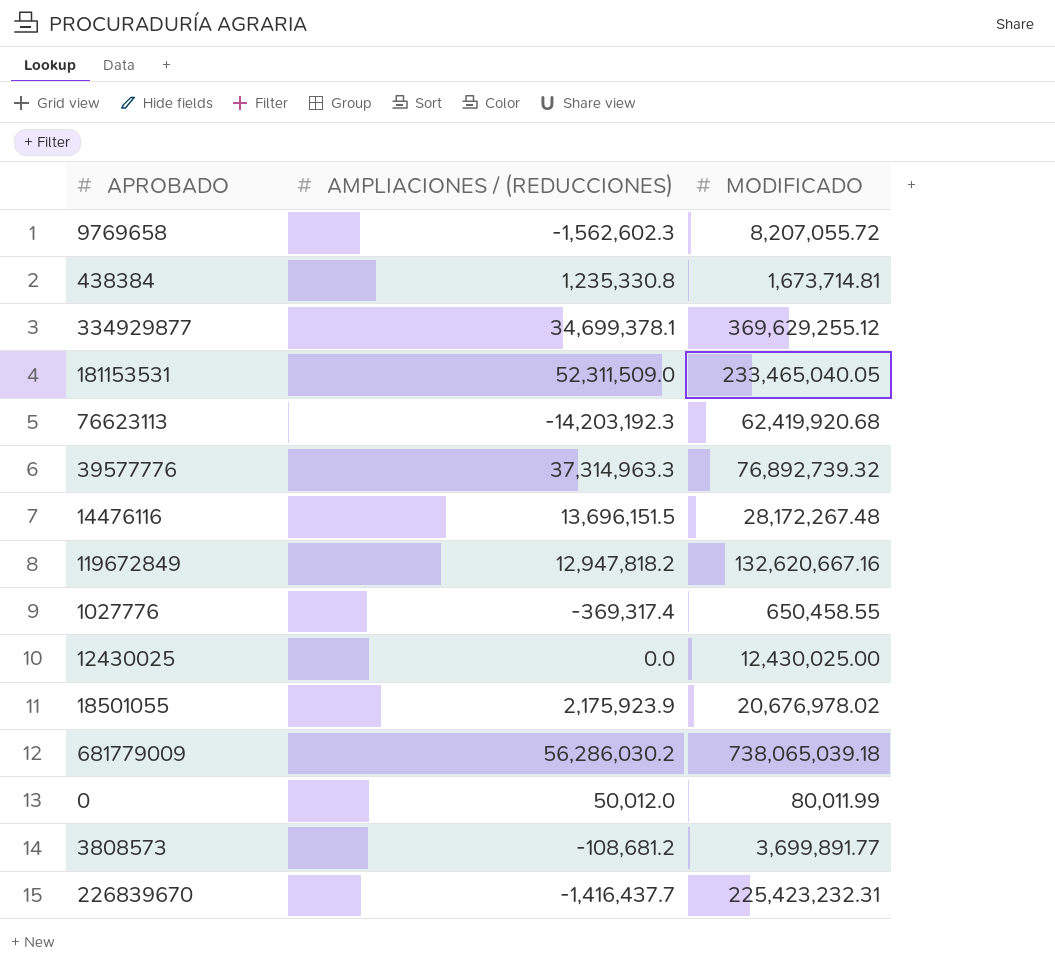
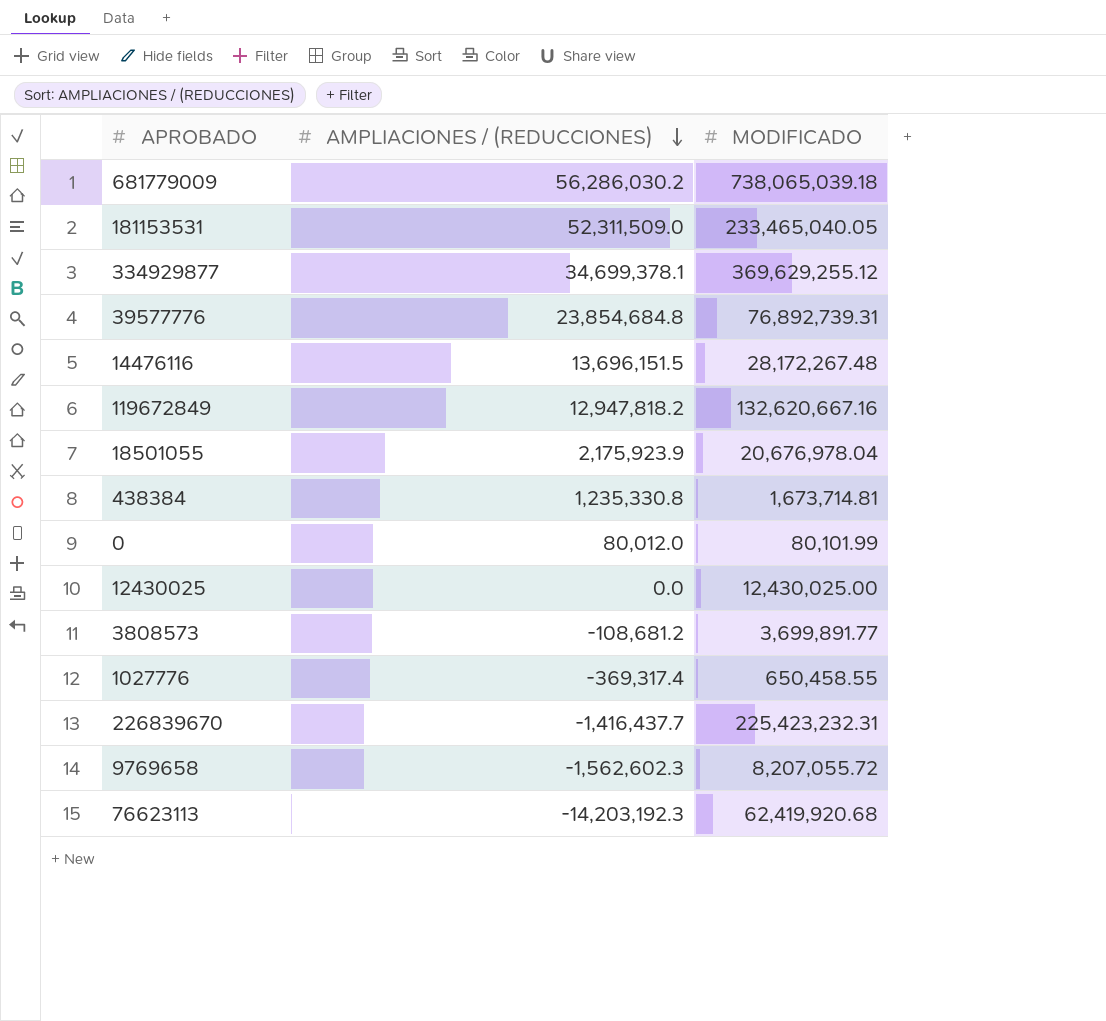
row order: none -> AMPLIACIONES / (REDUCCIONES) descending
39577776 | AMPLIACIONES / (REDUCCIONES): 37,314,963.3 -> 23,854,684.8
39577776 | MODIFICADO: 76,892,739.32 -> 76,892,739.31
18501055 | MODIFICADO: 20,676,978.02 -> 20,676,978.04
0 | AMPLIACIONES / (REDUCCIONES): 50,012.0 -> 80,012.0
0 | MODIFICADO: 80,011.99 -> 80,101.99

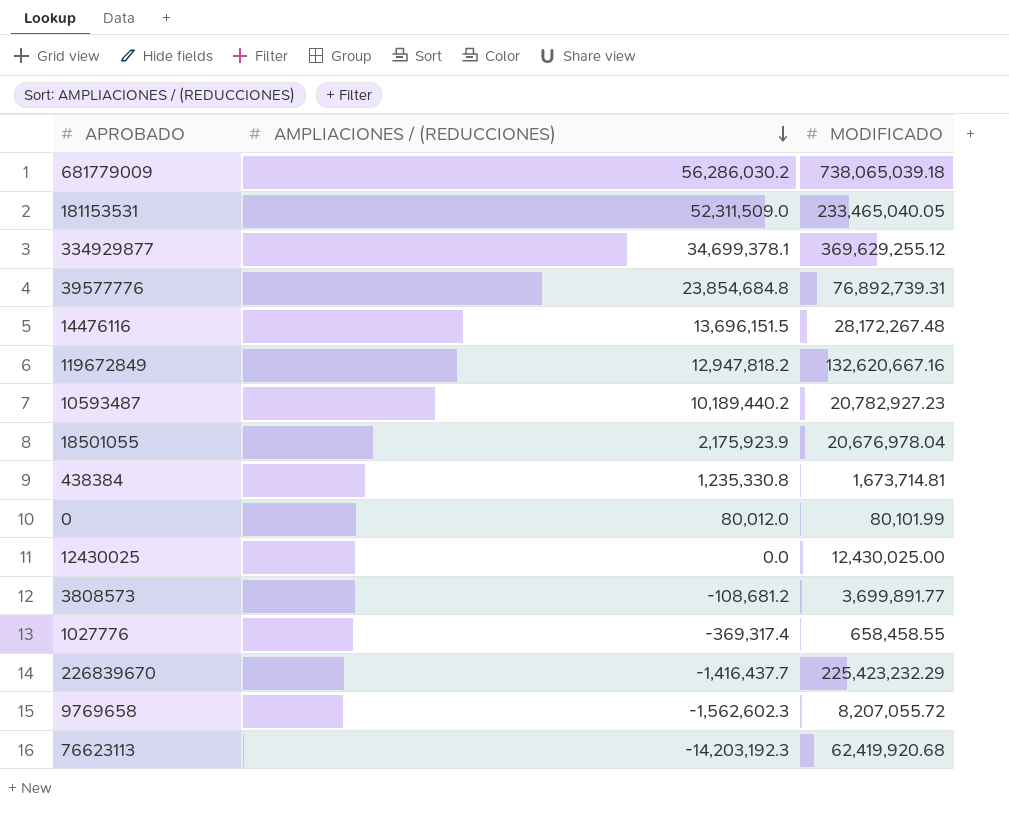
row 10593487: none -> 10,189,440.2 | 20,782,927.23
1027776 | MODIFICADO: 650,458.55 -> 658,458.55
226839670 | MODIFICADO: 225,423,232.31 -> 225,423,232.29

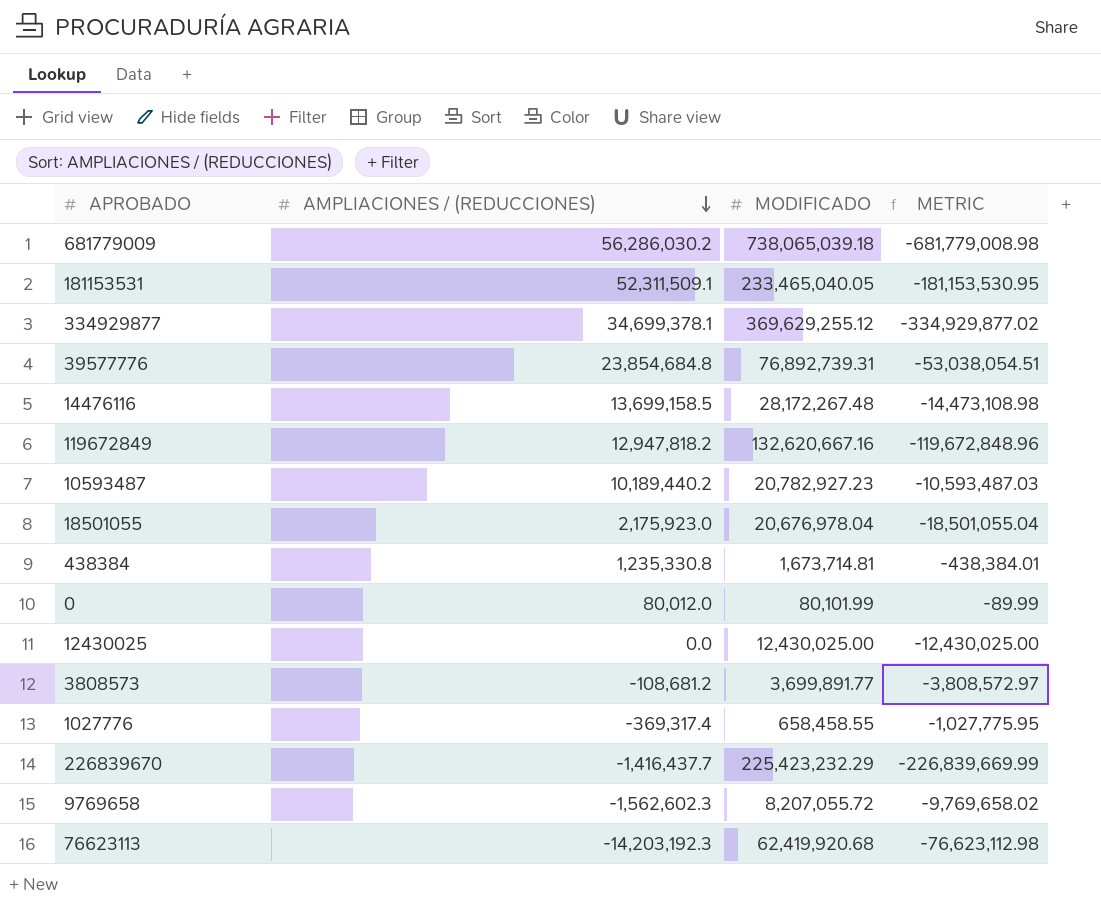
column METRIC | formula: none -> [AMPLIACIONES / (REDUCCIONES)] - [MODIFICADO]
181153531 | AMPLIACIONES / (REDUCCIONES): 52,311,509.0 -> 52,311,509.1
14476116 | AMPLIACIONES / (REDUCCIONES): 13,696,151.5 -> 13,699,158.5
18501055 | AMPLIACIONES / (REDUCCIONES): 2,175,923.9 -> 2,175,923.0

